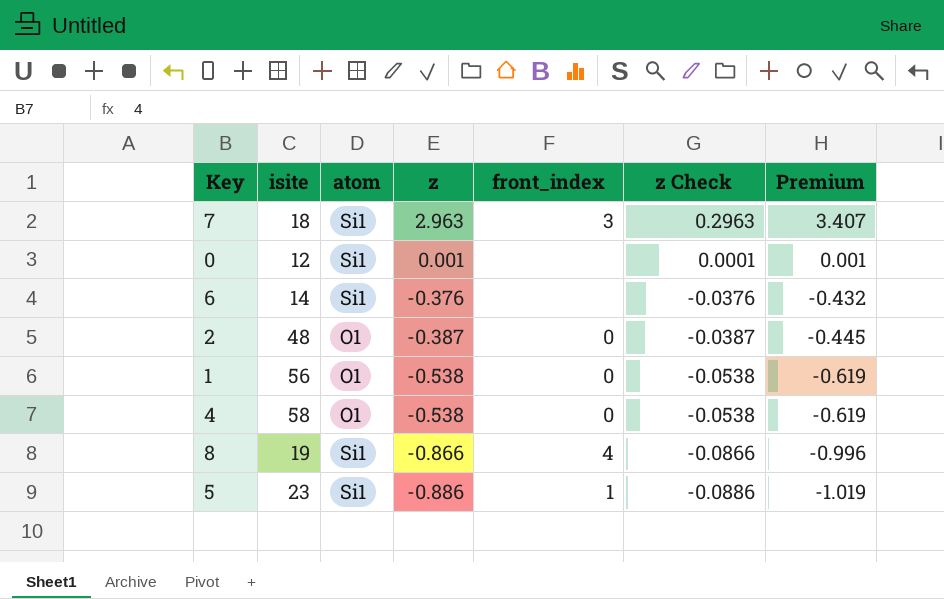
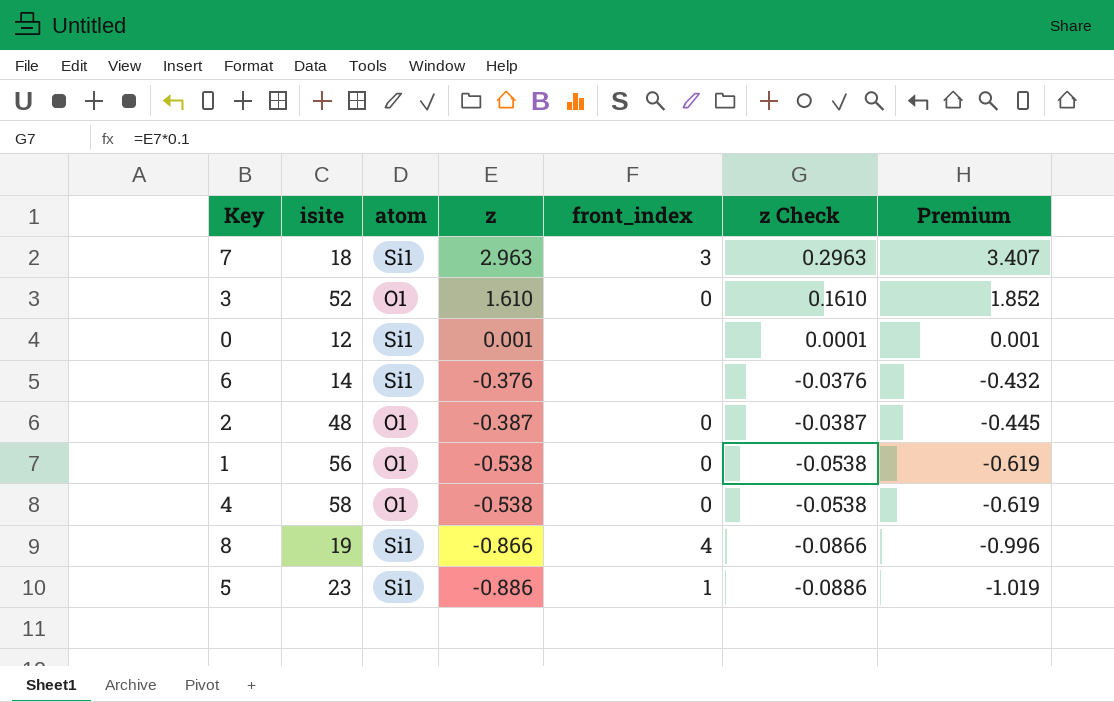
row 3: none -> 52 | O1 | 1.610 | 0 | 0.1610 | 1.852

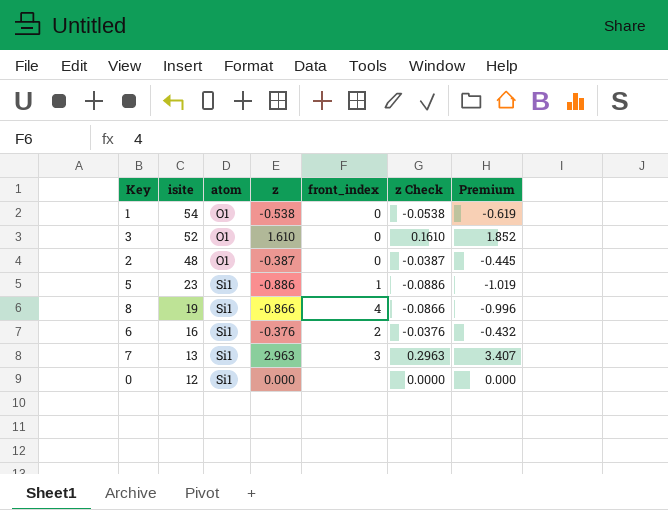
row order: z descending -> isite descending
row 4: 58 | O1 | -0.538 | 0 | -0.0538 | -0.619 -> none
1 | isite: 56 -> 54
6 | isite: 14 -> 16
6 | front_index: none -> 2
7 | isite: 18 -> 13
0 | z: 0.001 -> 0.000
0 | z Check: 0.0001 -> 0.0000
0 | Premium: 0.001 -> 0.000

